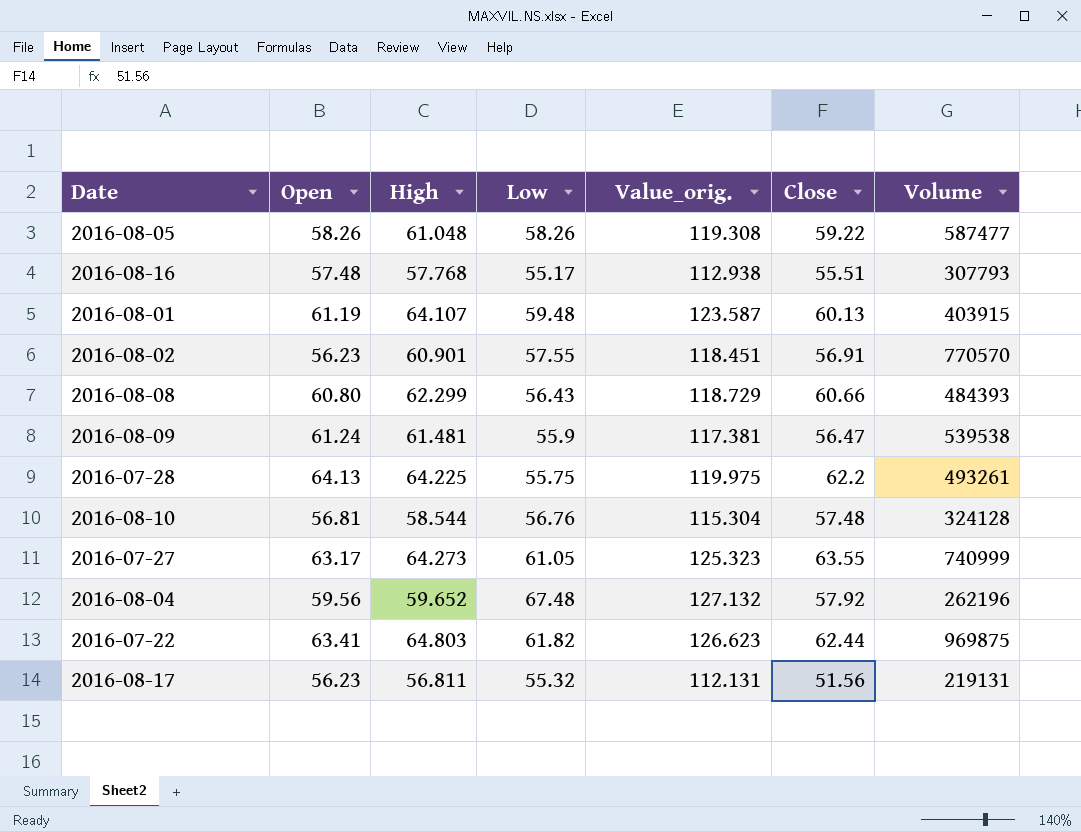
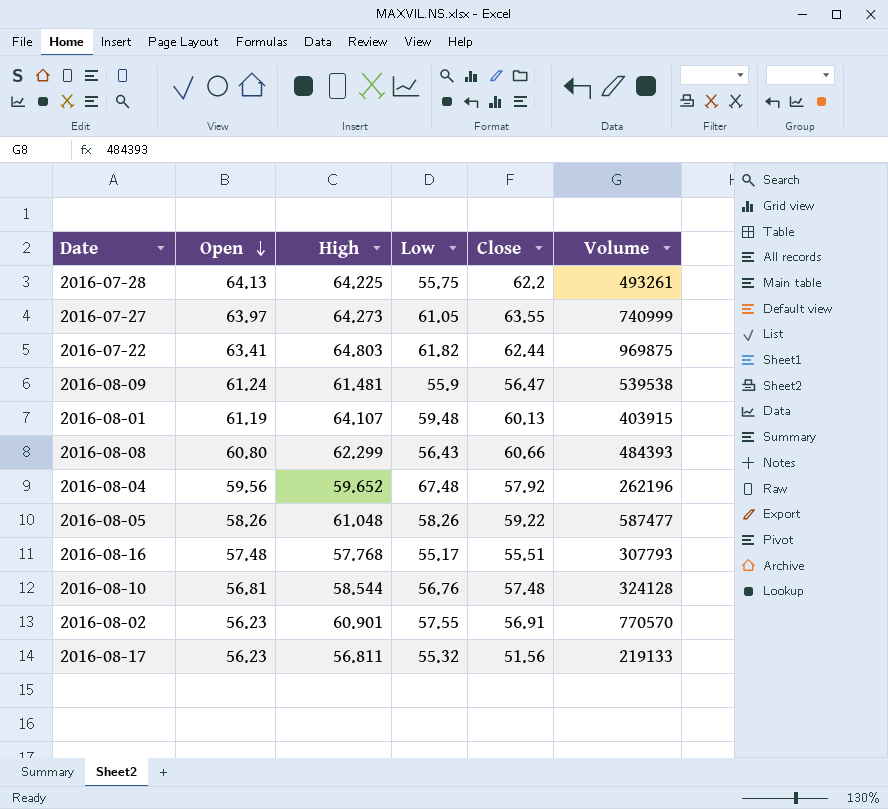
row order: none -> Open descending
column Value_orig. | formula: [High] + [Low] -> none
2016-07-27 | Open: 63.17 -> 63.97
2016-08-17 | Volume: 219131 -> 219133

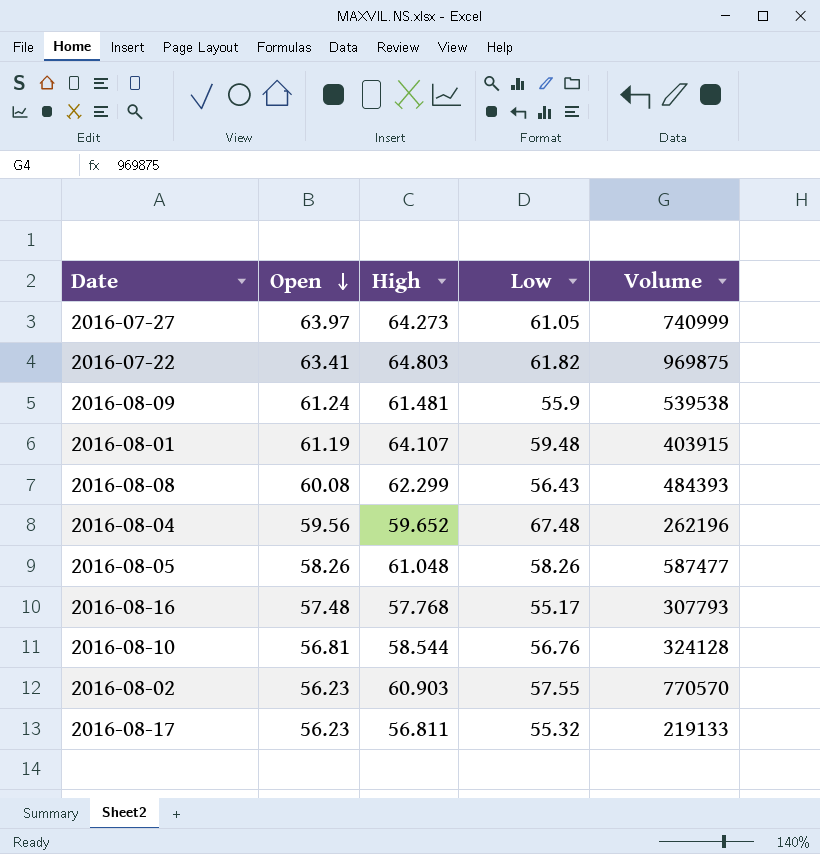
column Close | position: 5 -> none
row 2016-07-28: 64.13 | 64.225 | 55.75 | 62.2 | 493261 -> none
2016-08-08 | Open: 60.80 -> 60.08
2016-08-02 | High: 60.901 -> 60.903

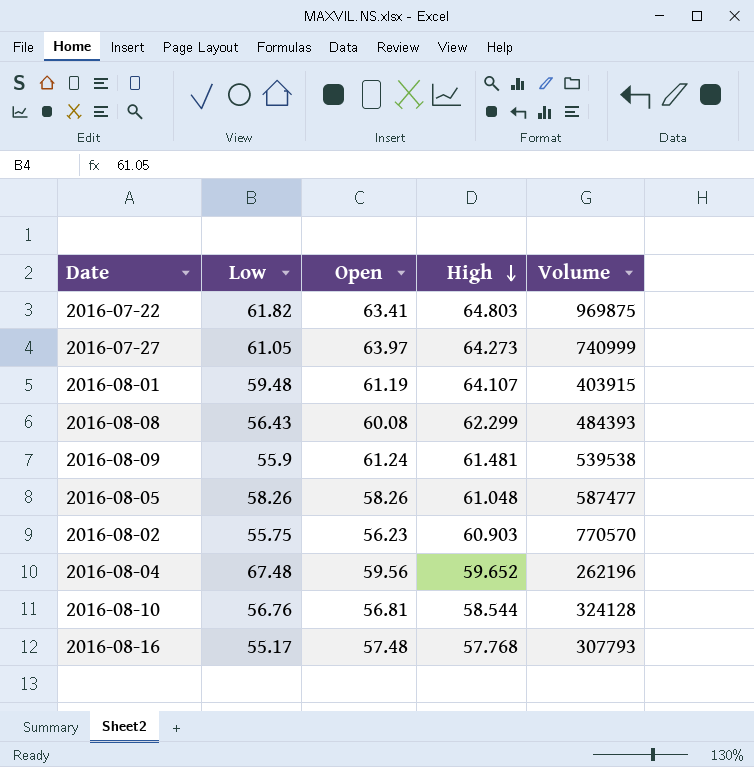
row order: Open descending -> High descending
column Low | position: 4 -> 2
row 2016-08-17: 56.23 | 56.811 | 55.32 | 219133 -> none
2016-08-02 | Low: 57.55 -> 55.75

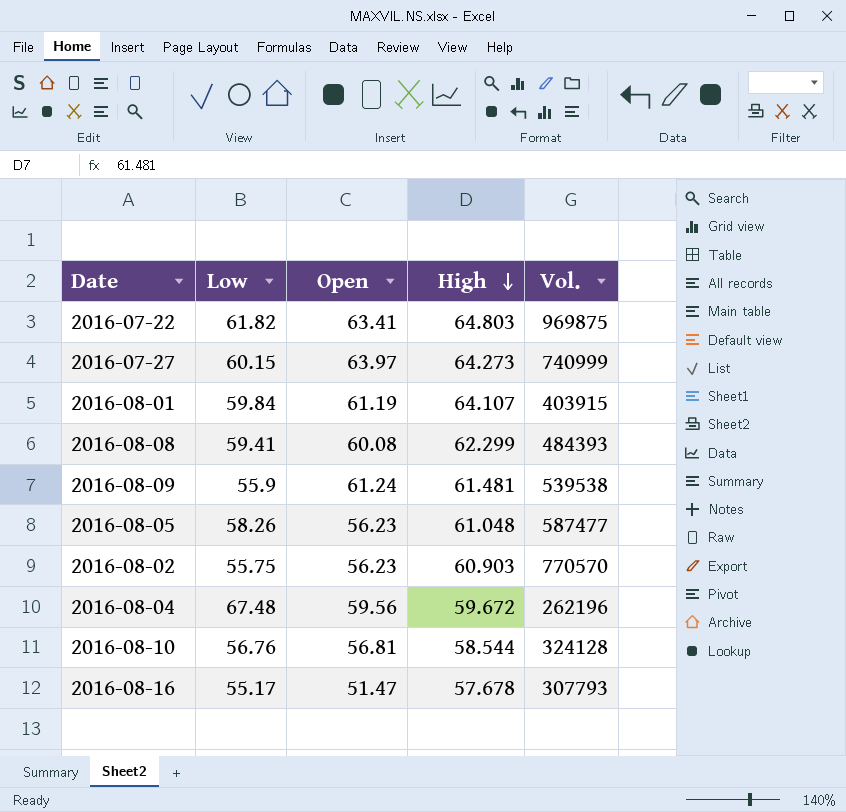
column name: Volume -> Vol.
2016-07-27 | Low: 61.05 -> 60.15
2016-08-01 | Low: 59.48 -> 59.84
2016-08-08 | Low: 56.43 -> 59.41
2016-08-05 | Open: 58.26 -> 56.23
2016-08-04 | High: 59.652 -> 59.672
2016-08-16 | Open: 57.48 -> 51.47
2016-08-16 | High: 57.768 -> 57.678

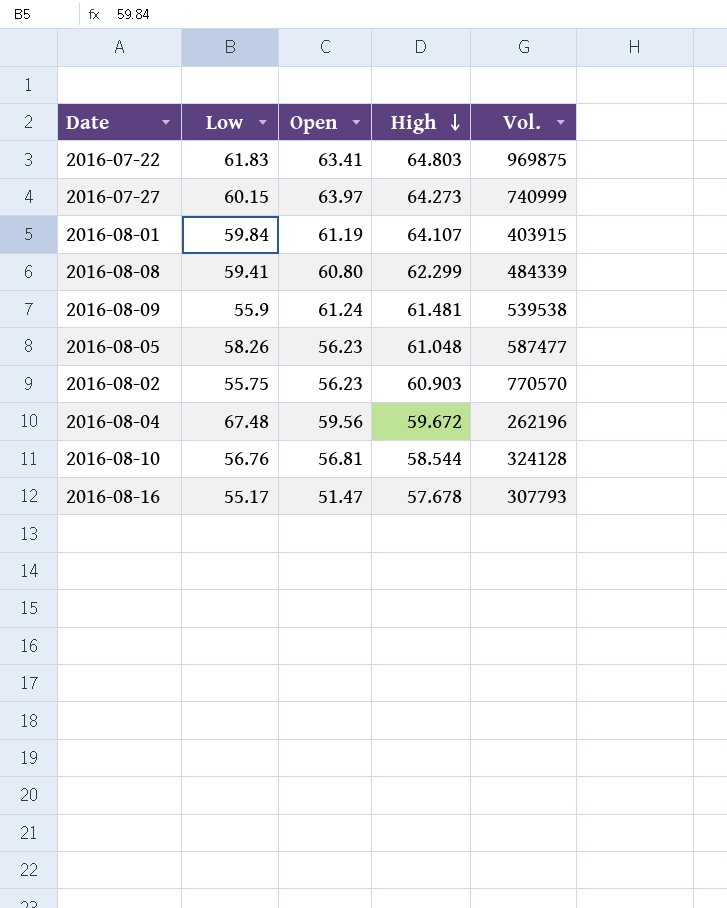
2016-07-22 | Low: 61.82 -> 61.83
2016-08-08 | Open: 60.08 -> 60.80
2016-08-08 | Vol.: 484393 -> 484339

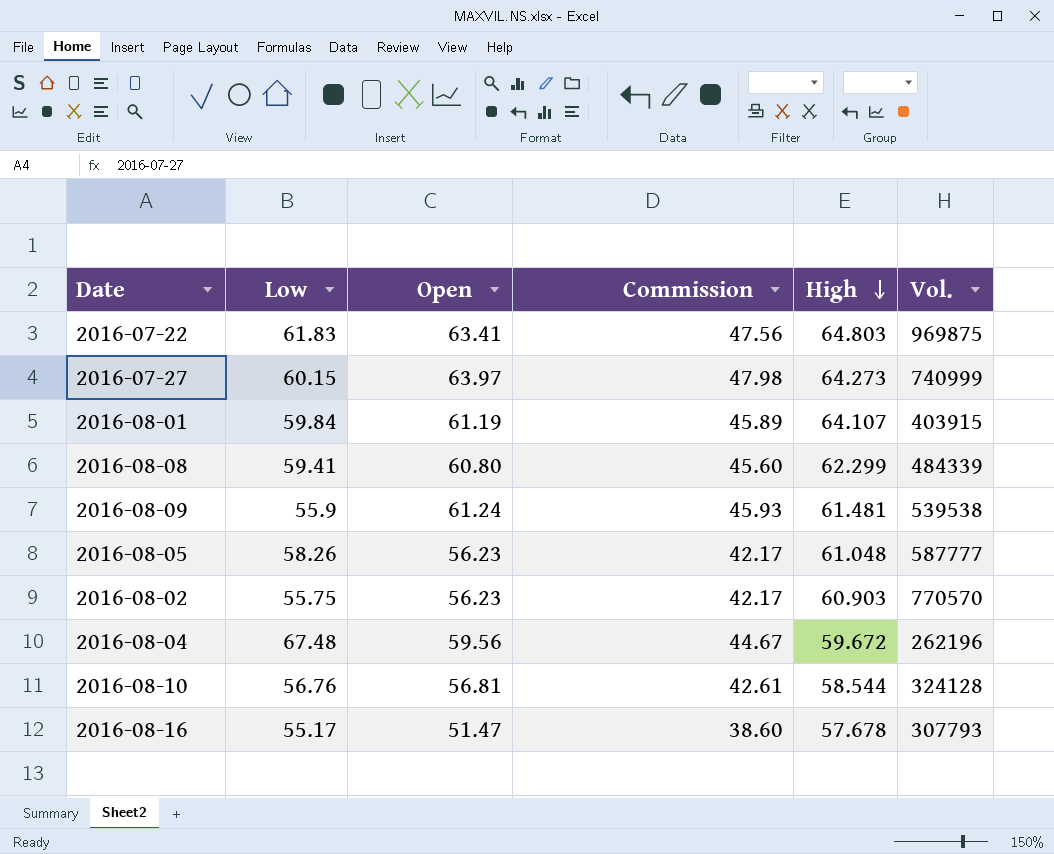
column Commission | formula: none -> [Open] * 0.75
2016-08-05 | Vol.: 587477 -> 587777

